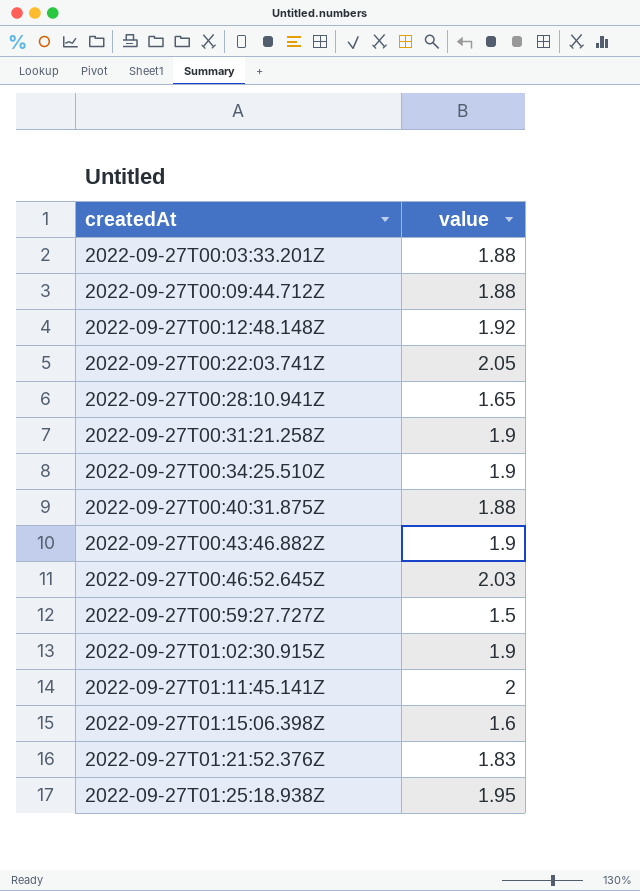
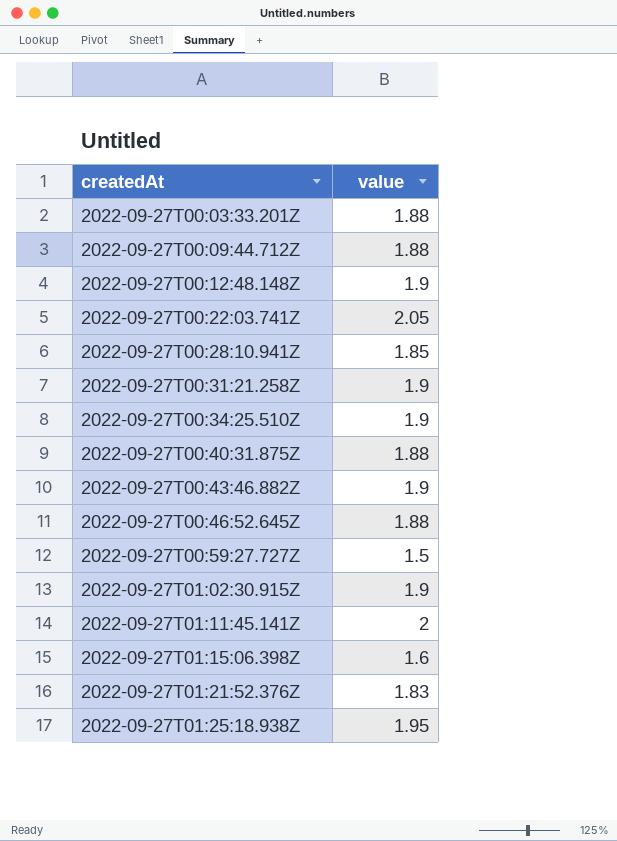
2022-09-27T00:12:48.148Z | value: 1.92 -> 1.9
2022-09-27T00:28:10.941Z | value: 1.65 -> 1.85
2022-09-27T00:46:52.645Z | value: 2.03 -> 1.88

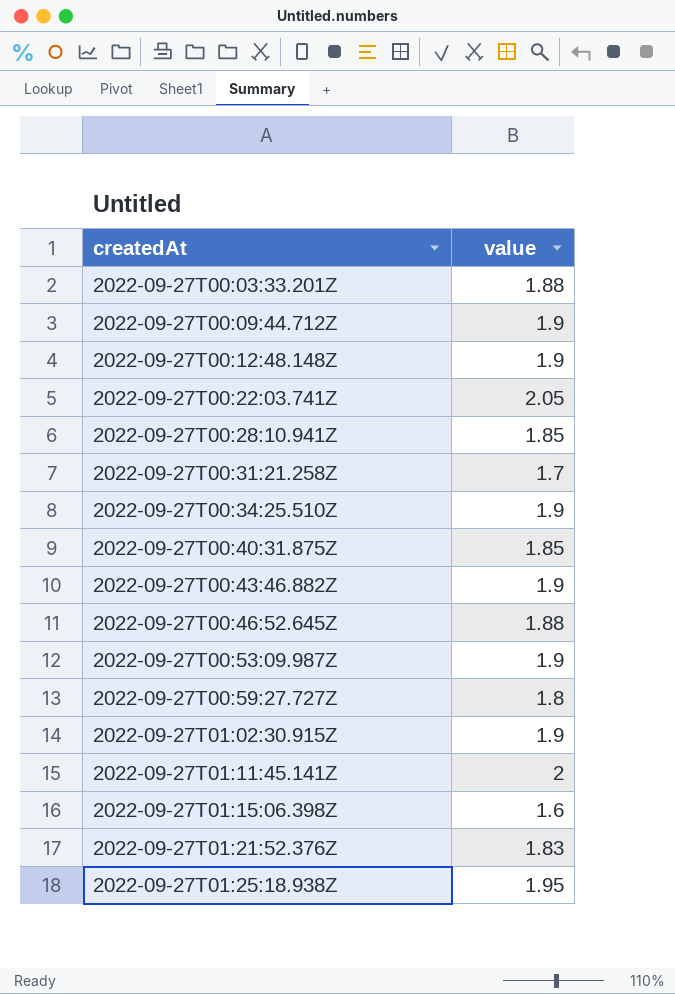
2022-09-27T00:09:44.712Z | value: 1.88 -> 1.9
2022-09-27T00:31:21.258Z | value: 1.9 -> 1.7
2022-09-27T00:40:31.875Z | value: 1.88 -> 1.85
row 2022-09-27T00:53:09.987Z: none -> 1.9
2022-09-27T00:59:27.727Z | value: 1.5 -> 1.8

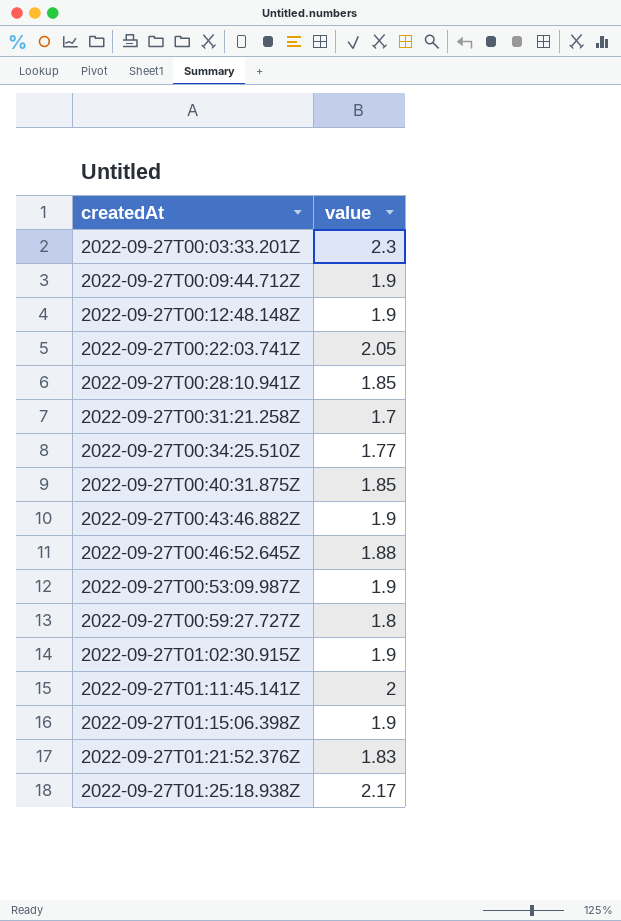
2022-09-27T00:03:33.201Z | value: 1.88 -> 2.3
2022-09-27T00:34:25.510Z | value: 1.9 -> 1.77
2022-09-27T01:15:06.398Z | value: 1.6 -> 1.9
2022-09-27T01:25:18.938Z | value: 1.95 -> 2.17

